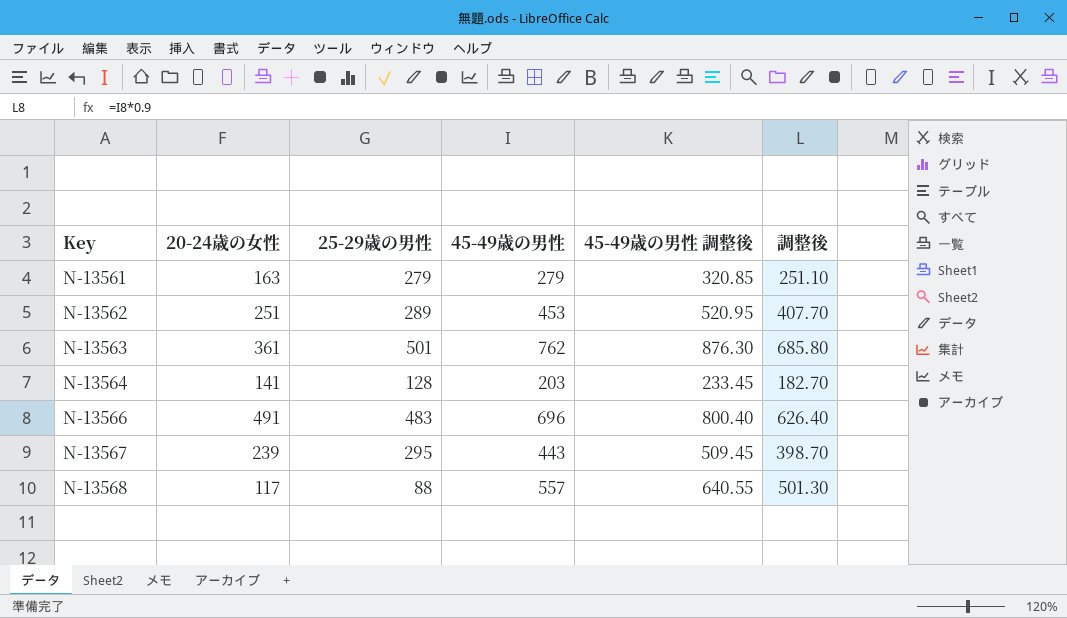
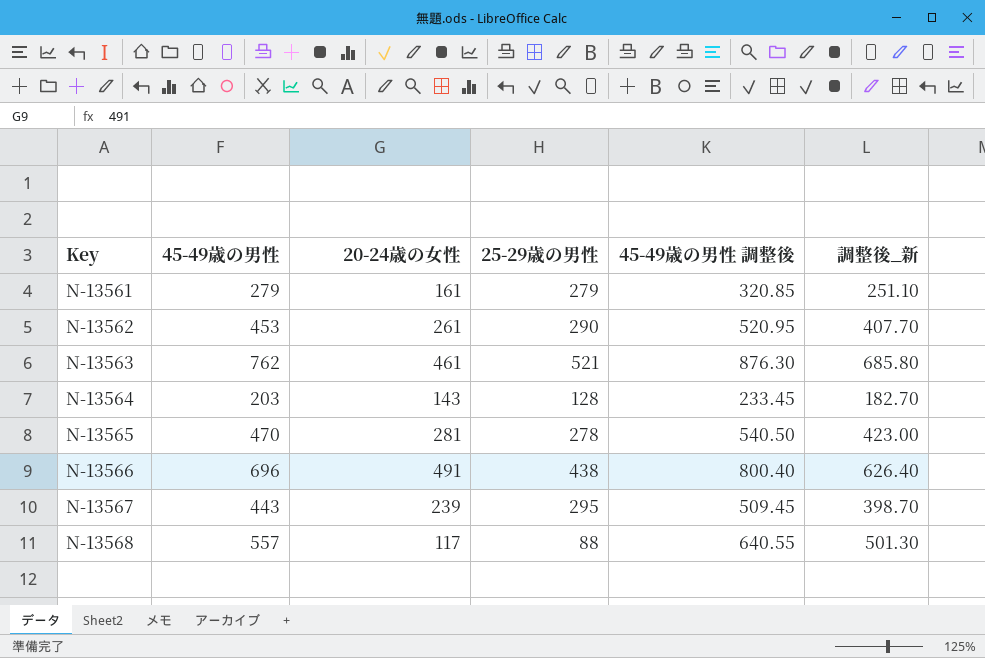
column 45-49歳の男性 | position: 4 -> 2
column name: 調整後 -> 調整後_新
N-13561 | 20-24歳の女性: 163 -> 161
N-13562 | 20-24歳の女性: 251 -> 261
N-13562 | 25-29歳の男性: 289 -> 290
N-13563 | 20-24歳の女性: 361 -> 461
N-13563 | 25-29歳の男性: 501 -> 521
N-13564 | 20-24歳の女性: 141 -> 143
row N-13565: none -> 470 | 281 | 278 | 540.50 | 423.00
N-13566 | 25-29歳の男性: 483 -> 438

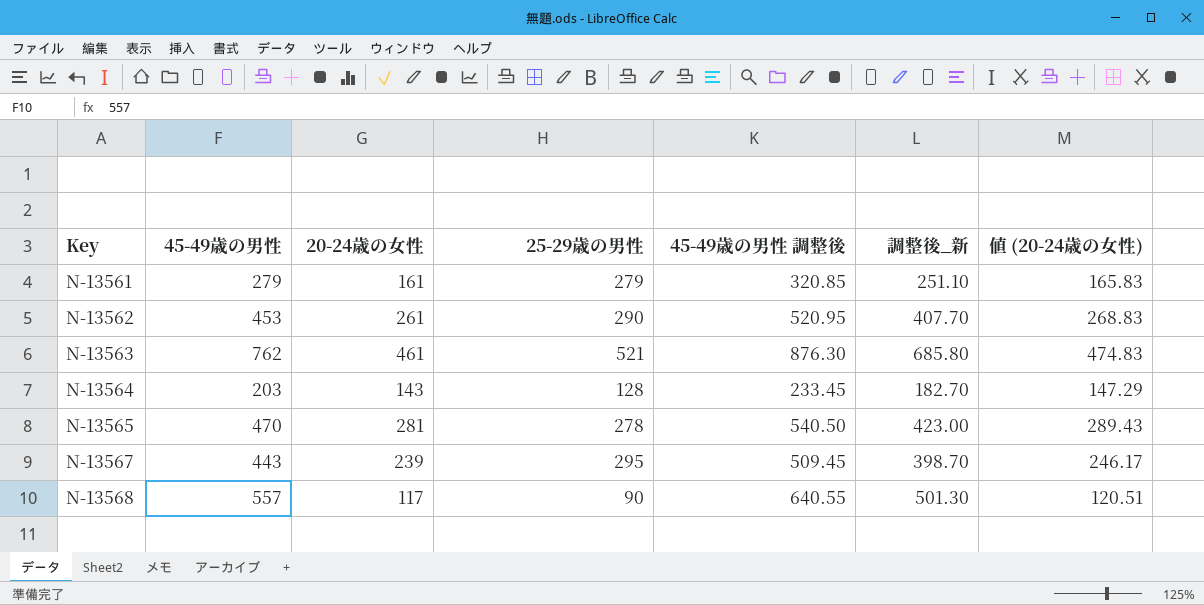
column 値 (20-24歳の女性) | formula: none -> [20-24歳の女性] * 1.03
row N-13566: 696 | 491 | 438 | 800.40 | 626.40 -> none
N-13568 | 25-29歳の男性: 88 -> 90

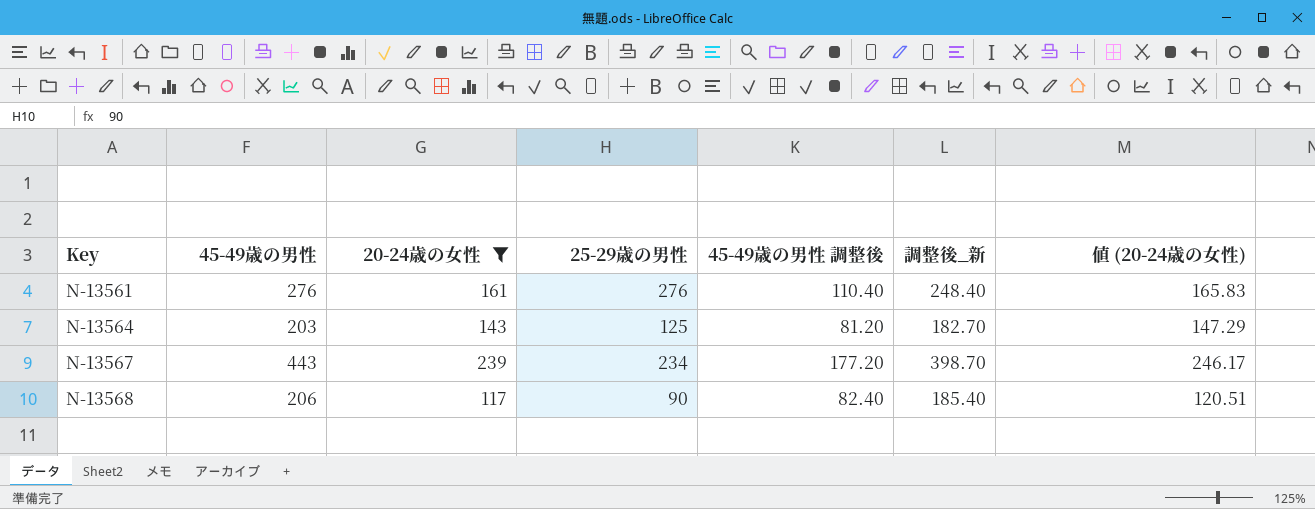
filter: none -> 20-24歳の女性 <= 239
column 45-49歳の男性 調整後 | formula: [45-49歳の男性] * 1.15 -> [45-49歳の男性] * 0.4
N-13561 | 45-49歳の男性: 279 -> 276
N-13561 | 25-29歳の男性: 279 -> 276
N-13561 | 調整後_新: 251.10 -> 248.40
N-13564 | 25-29歳の男性: 128 -> 125
N-13567 | 25-29歳の男性: 295 -> 234
N-13568 | 45-49歳の男性: 557 -> 206
N-13568 | 調整後_新: 501.30 -> 185.40

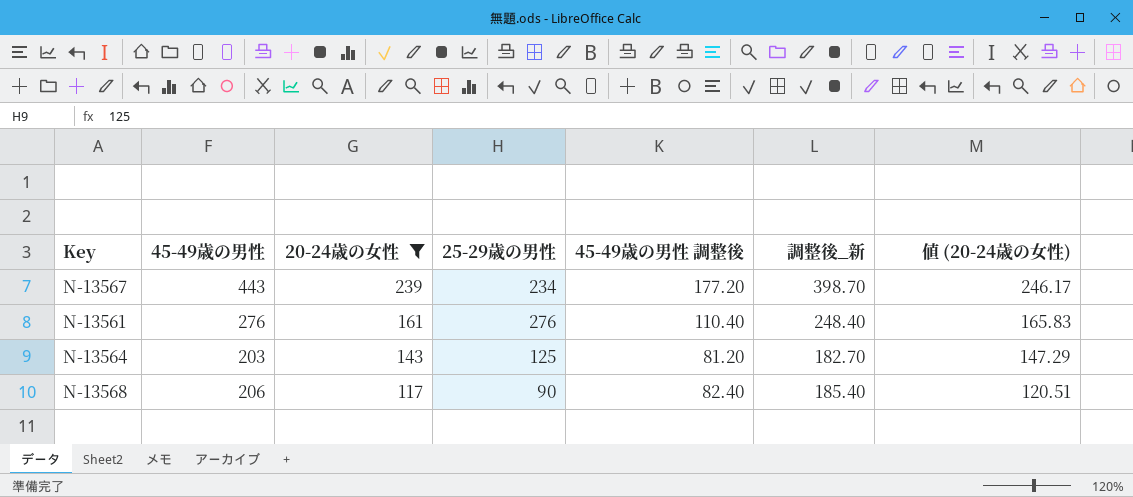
row order: Key ascending -> 20-24歳の女性 descending

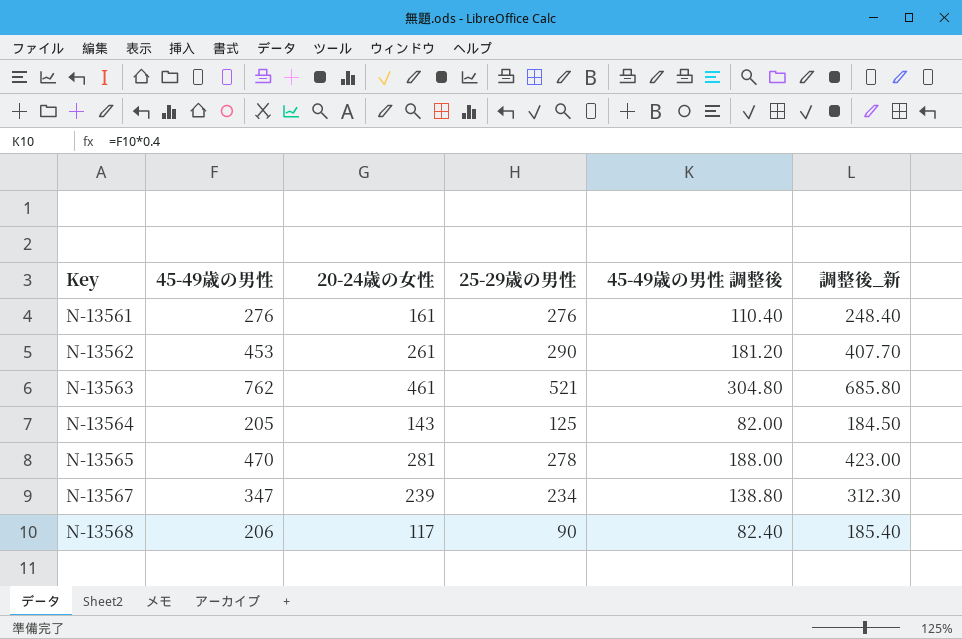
filter: 20-24歳の女性 <= 239 -> none
row order: 20-24歳の女性 descending -> Key ascending
column 値 (20-24歳の女性) | formula: [20-24歳の女性] * 1.03 -> none
N-13564 | 45-49歳の男性: 203 -> 205
N-13564 | 45-49歳の男性 調整後: 81.20 -> 82.00
N-13564 | 調整後_新: 182.70 -> 184.50
N-13567 | 45-49歳の男性: 443 -> 347
N-13567 | 45-49歳の男性 調整後: 177.20 -> 138.80
N-13567 | 調整後_新: 398.70 -> 312.30

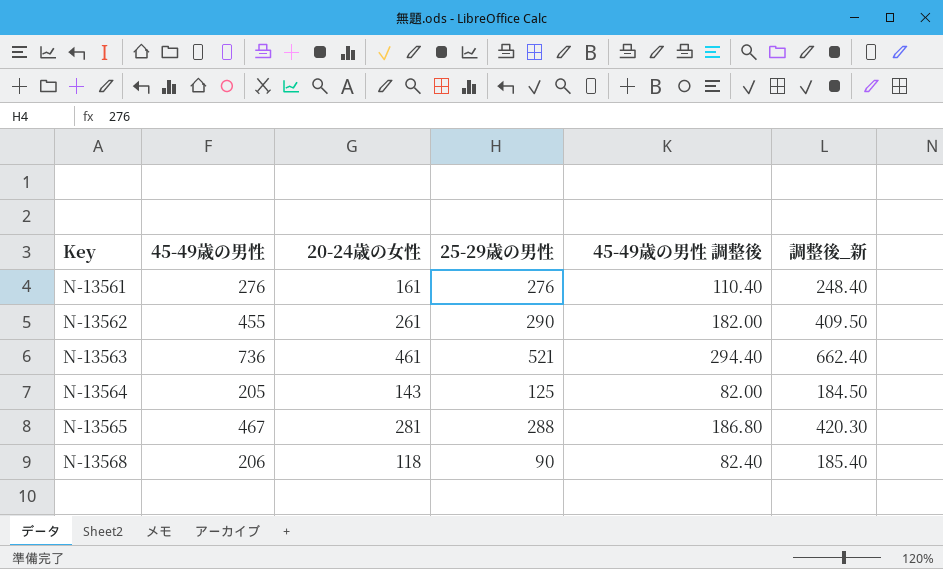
row N-13567: 347 | 239 | 234 | 138.80 | 312.30 -> none
N-13562 | 45-49歳の男性: 453 -> 455
N-13562 | 45-49歳の男性 調整後: 181.20 -> 182.00
N-13562 | 調整後_新: 407.70 -> 409.50
N-13563 | 45-49歳の男性: 762 -> 736
N-13563 | 45-49歳の男性 調整後: 304.80 -> 294.40
N-13563 | 調整後_新: 685.80 -> 662.40
N-13565 | 45-49歳の男性: 470 -> 467
N-13565 | 25-29歳の男性: 278 -> 288
N-13565 | 45-49歳の男性 調整後: 188.00 -> 186.80
N-13565 | 調整後_新: 423.00 -> 420.30
N-13568 | 20-24歳の女性: 117 -> 118

